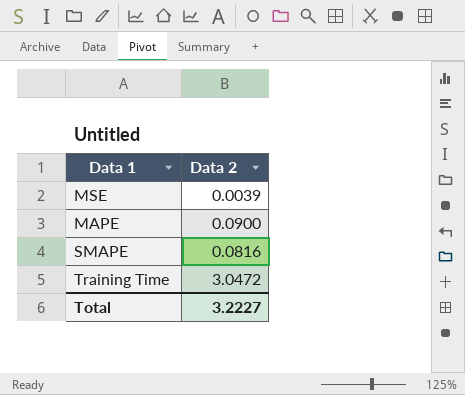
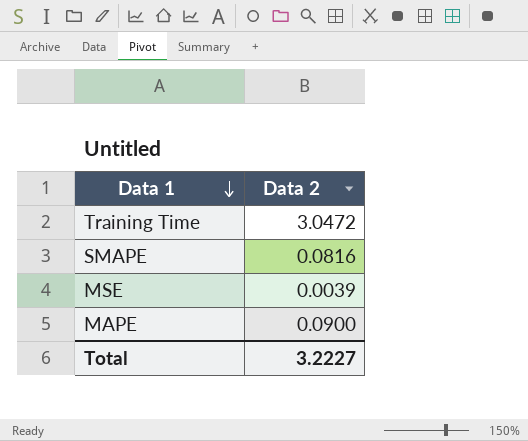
row order: none -> Data 1 descending

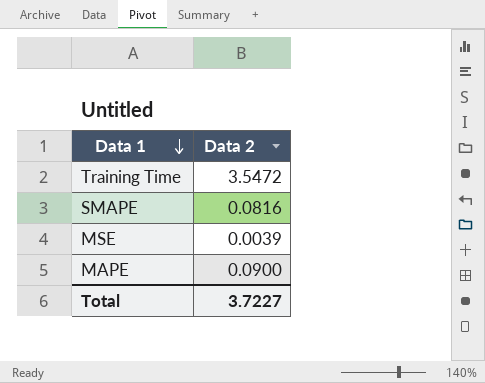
Training Time | Data 2: 3.0472 -> 3.5472
Total | Data 2: 3.2227 -> 3.7227

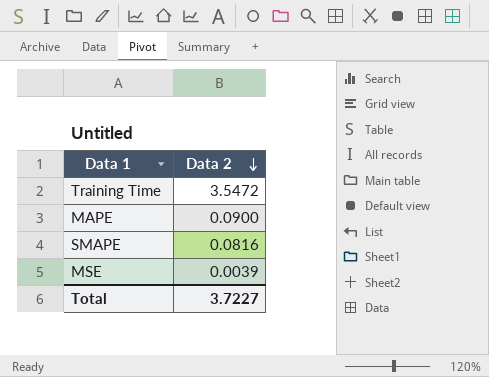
row order: Data 1 descending -> Data 2 descending

